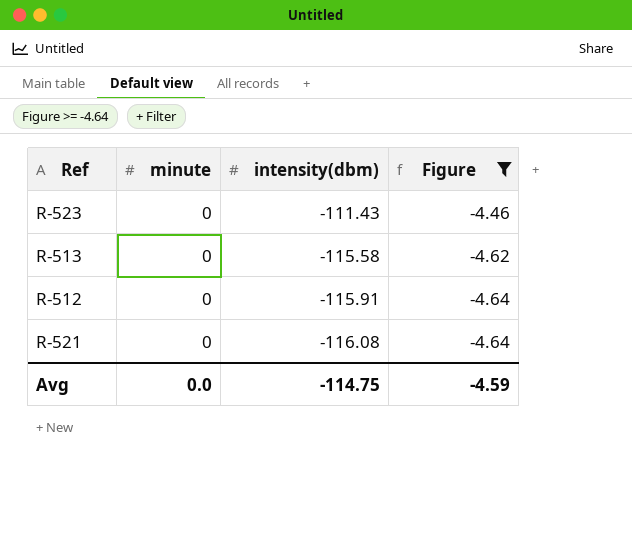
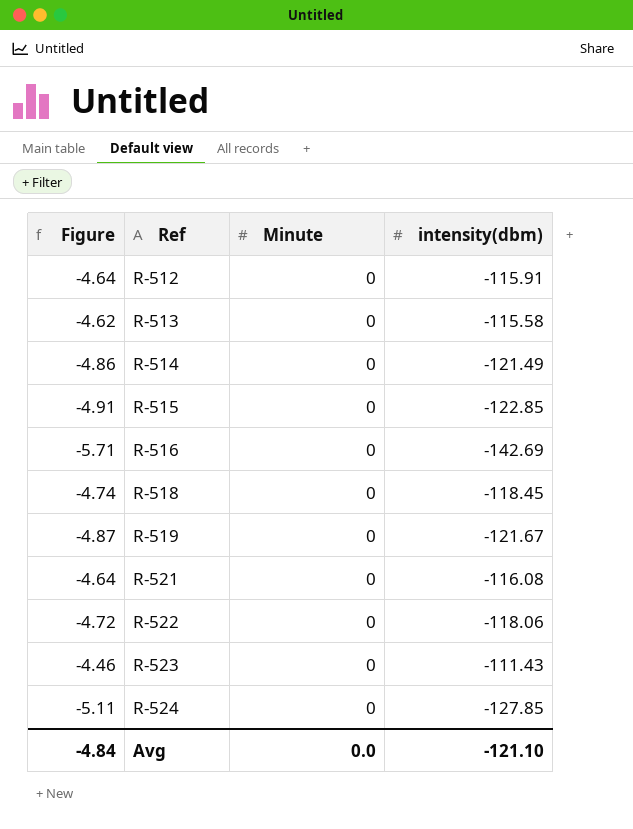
filter: Figure >= -4.64 -> none
row order: intensity(dbm) descending -> Ref ascending
column Figure | position: 4 -> 1
column name: minute -> Minute
Avg | Figure: -4.59 -> -4.84
Avg | intensity(dbm): -114.75 -> -121.10

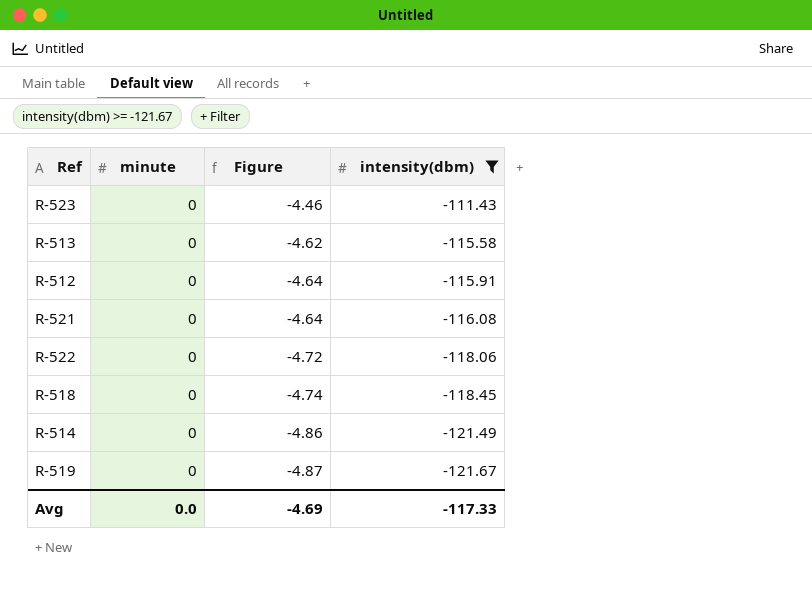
filter: none -> intensity(dbm) >= -121.67
row order: Ref ascending -> Figure descending
column name: Minute -> minute
column Figure | position: 1 -> 3
Avg | Figure: -4.84 -> -4.69
Avg | intensity(dbm): -121.10 -> -117.33

